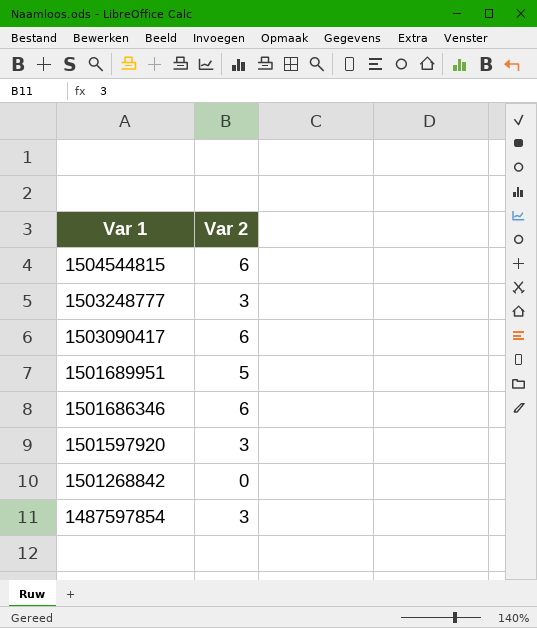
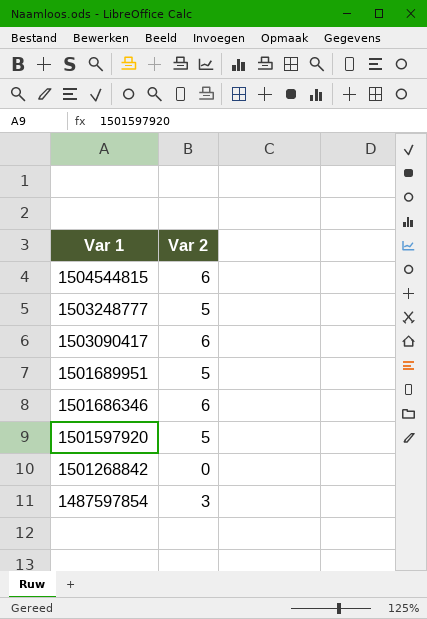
1503248777 | Var 2: 3 -> 5
1501597920 | Var 2: 3 -> 5

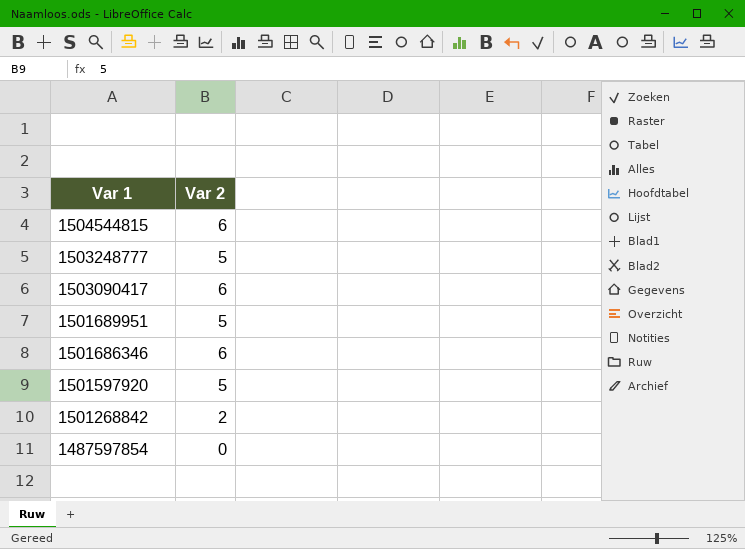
1501268842 | Var 2: 0 -> 2
1487597854 | Var 2: 3 -> 0

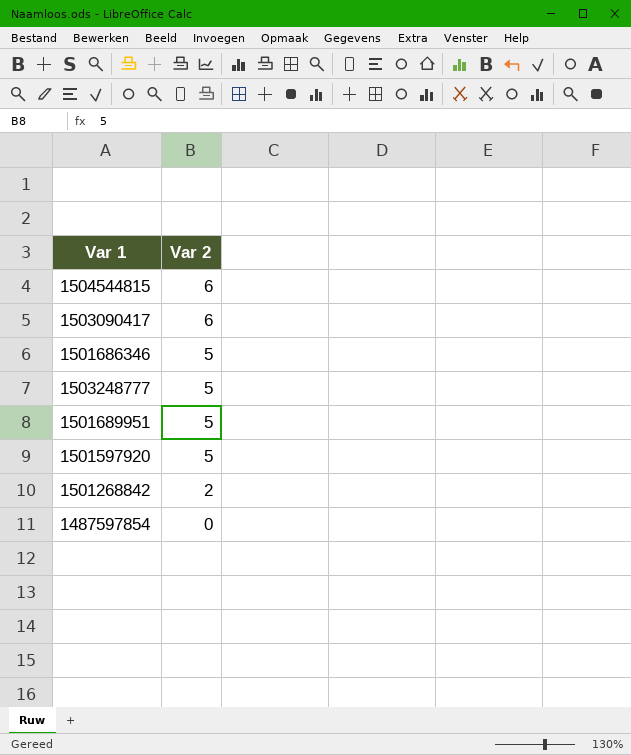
row order: Var 1 descending -> Var 2 descending
1501686346 | Var 2: 6 -> 5

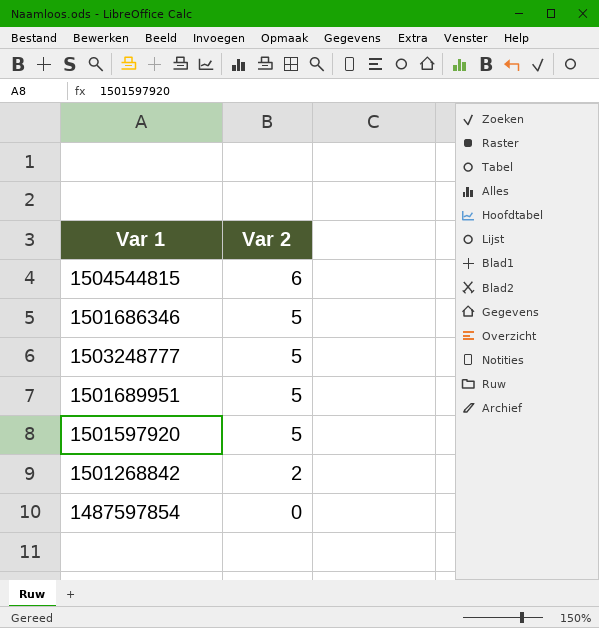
row 1503090417: 6 -> none

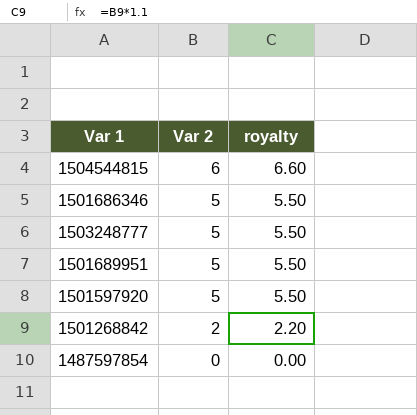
column royalty | formula: none -> [Var 2] * 1.1

